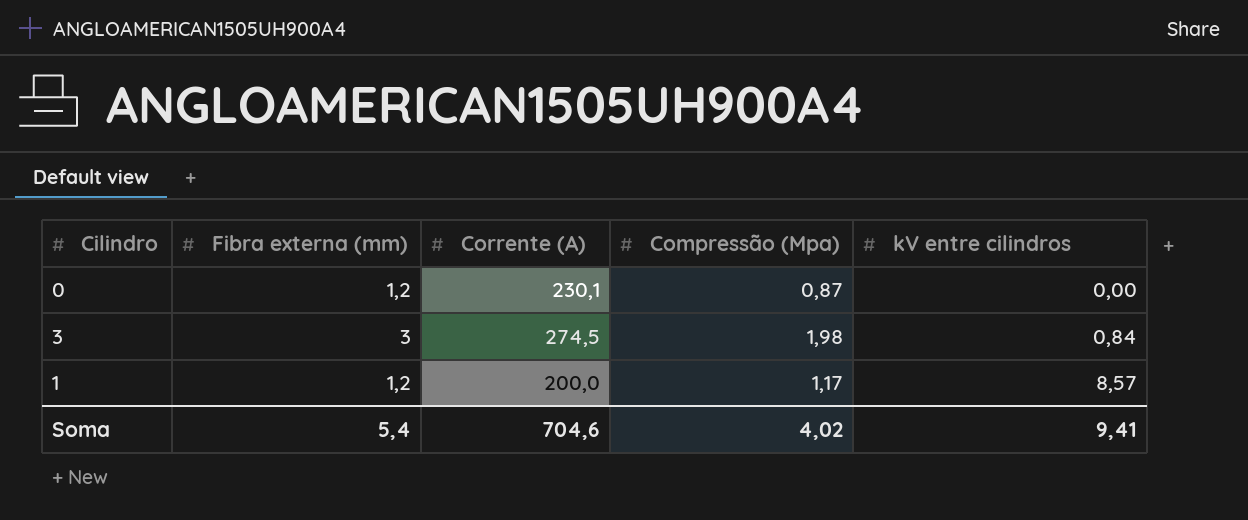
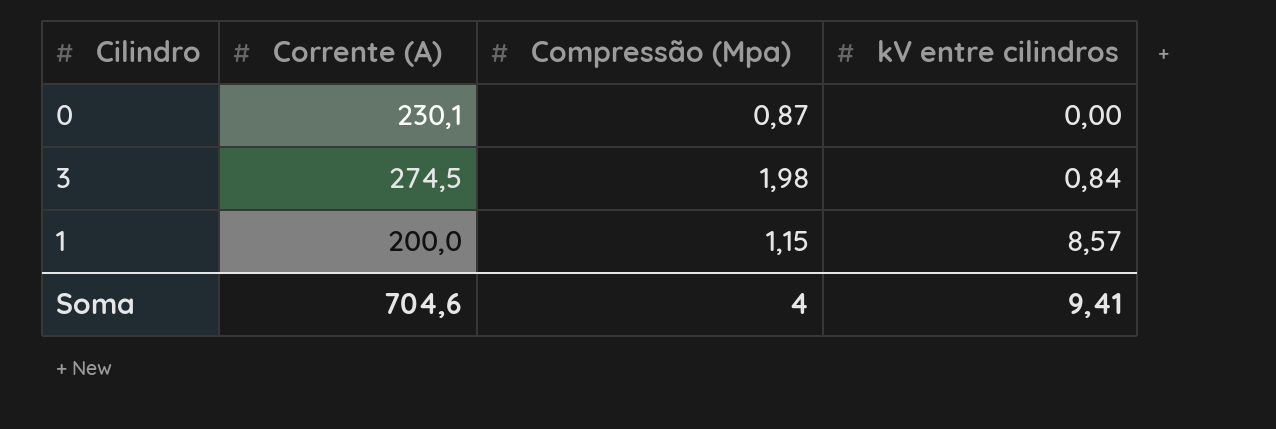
column Fibra externa (mm) | position: 2 -> none
1 | Compressão (Mpa): 1,17 -> 1,15
Soma | Compressão (Mpa): 4,02 -> 4

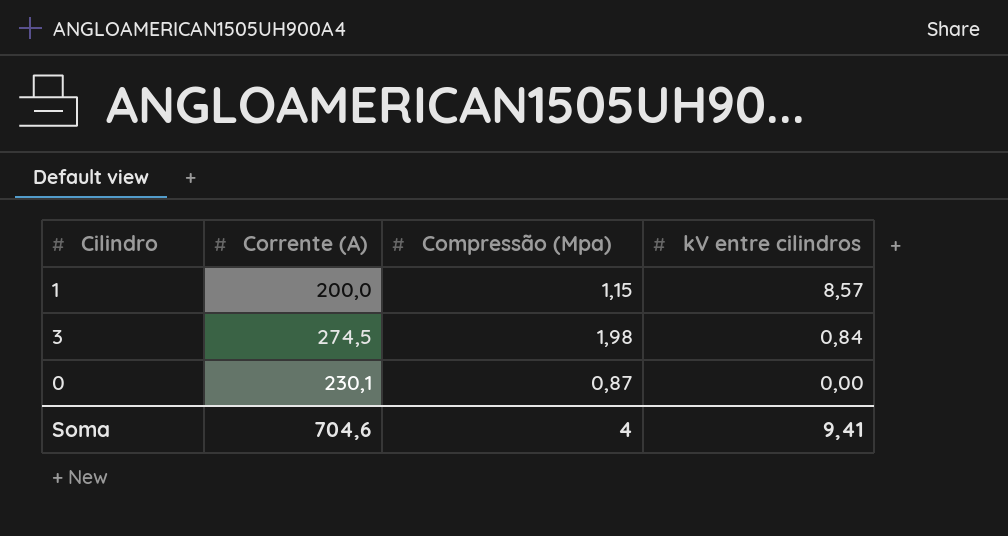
row order: kV entre cilindros ascending -> kV entre cilindros descending

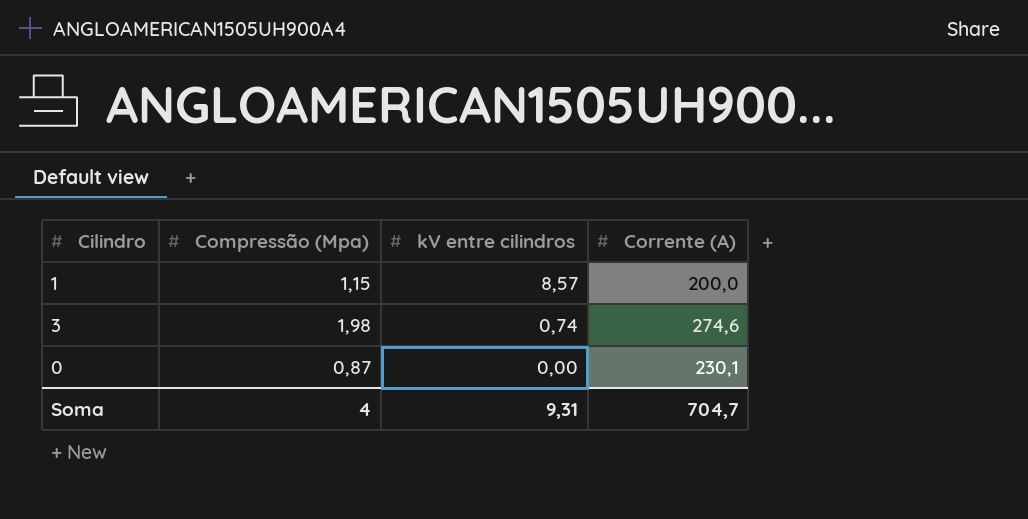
column Corrente (A) | position: 2 -> 4
3 | kV entre cilindros: 0,84 -> 0,74
3 | Corrente (A): 274,5 -> 274,6
Soma | kV entre cilindros: 9,41 -> 9,31
Soma | Corrente (A): 704,6 -> 704,7

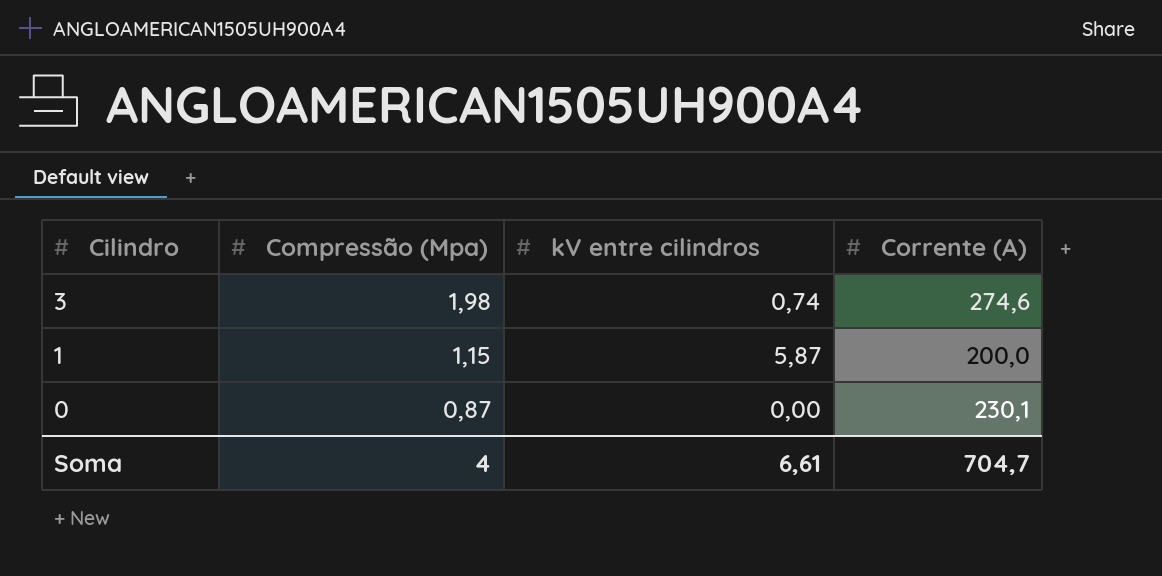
row order: kV entre cilindros descending -> Cilindro descending
1 | kV entre cilindros: 8,57 -> 5,87
Soma | kV entre cilindros: 9,31 -> 6,61

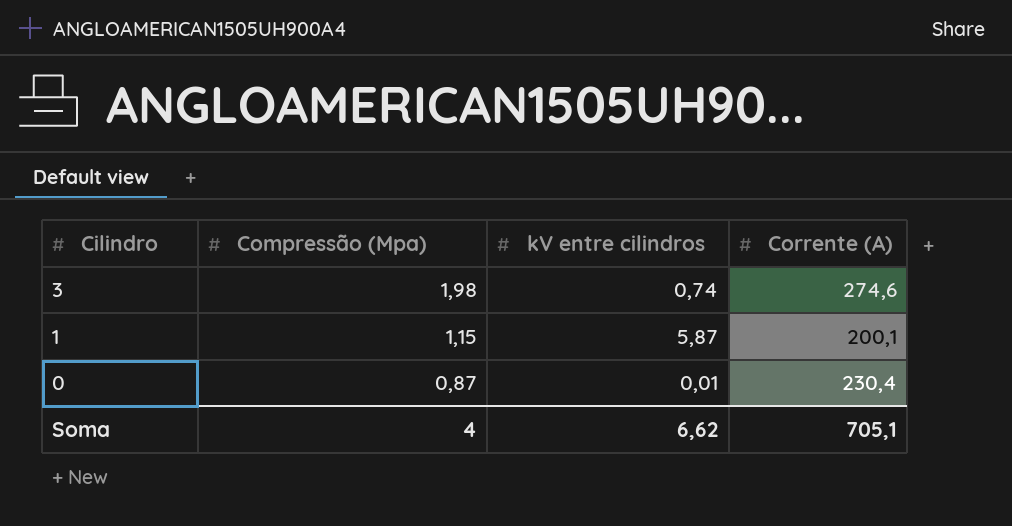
1 | Corrente (A): 200,0 -> 200,1
0 | kV entre cilindros: 0,00 -> 0,01
0 | Corrente (A): 230,1 -> 230,4
Soma | kV entre cilindros: 6,61 -> 6,62
Soma | Corrente (A): 704,7 -> 705,1

